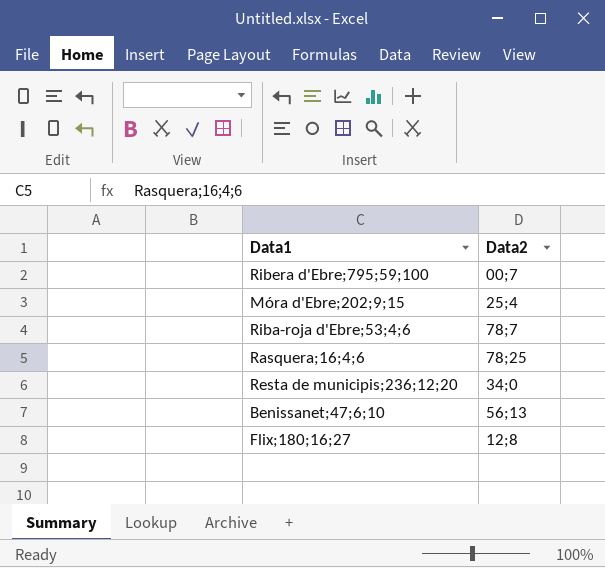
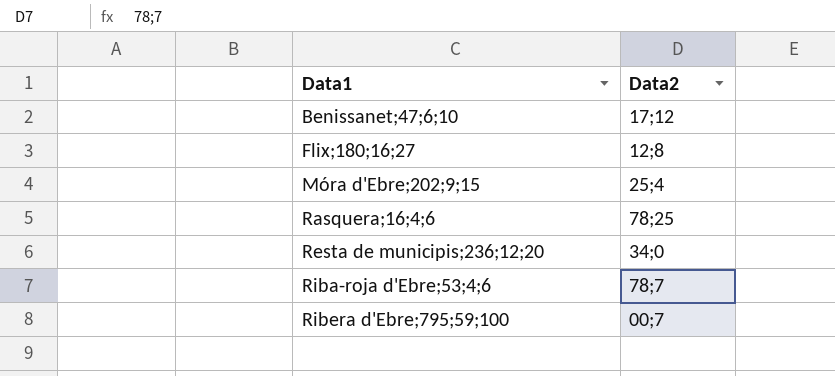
row order: none -> Data1 ascending
Benissanet;47;6;10 | Data2: 56;13 -> 17;12

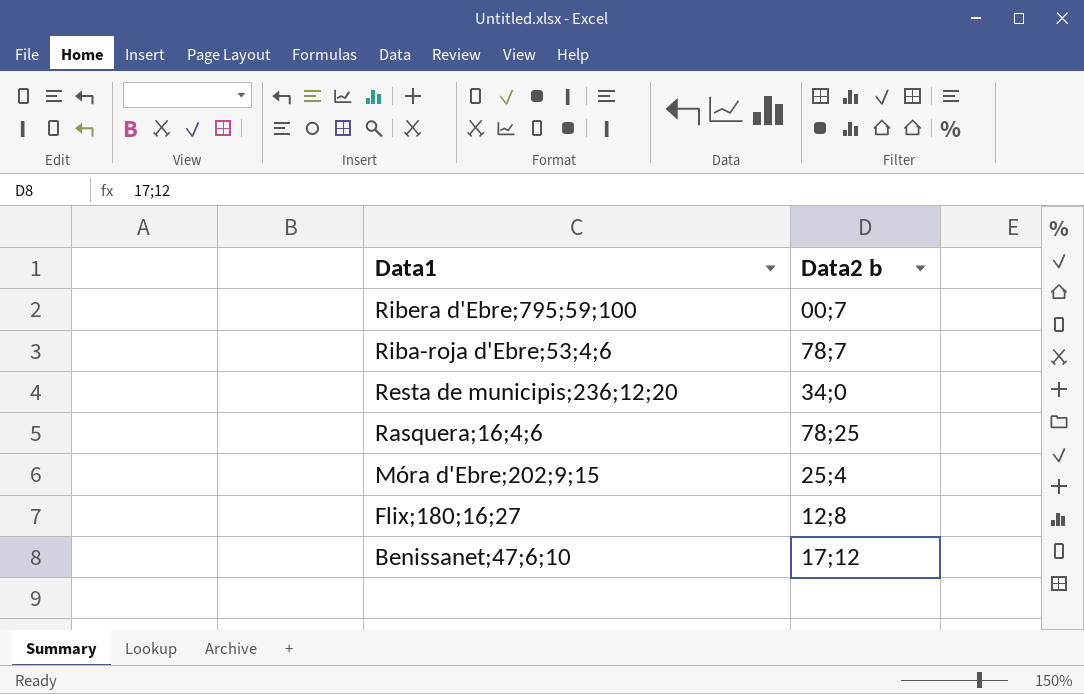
row order: Data1 ascending -> Data1 descending
column name: Data2 -> Data2 b

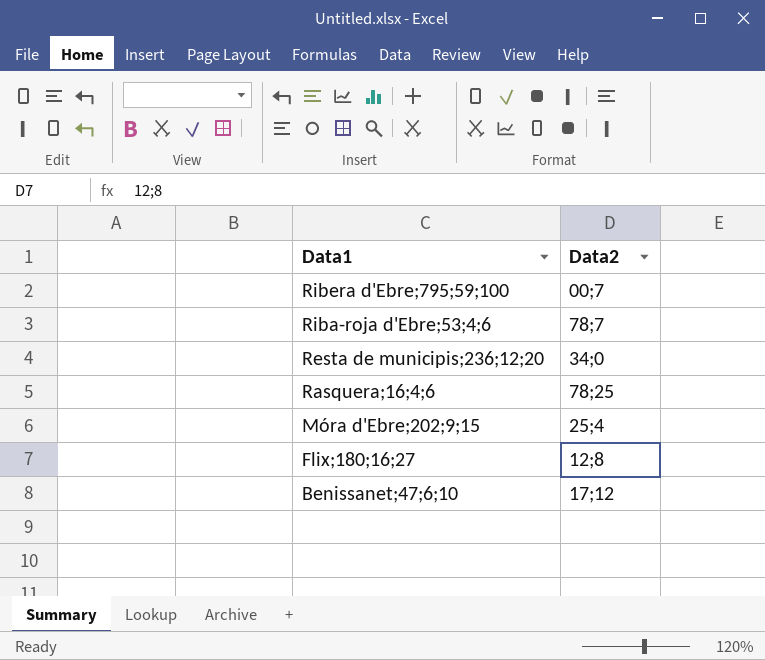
column name: Data2 b -> Data2

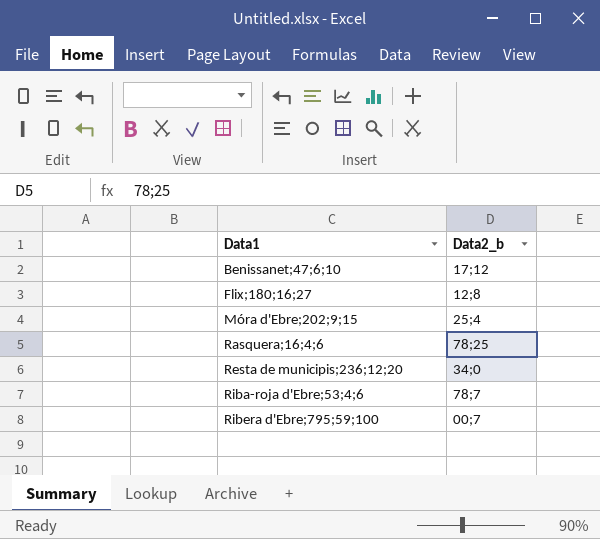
row order: Data1 descending -> Data1 ascending
column name: Data2 -> Data2_b

